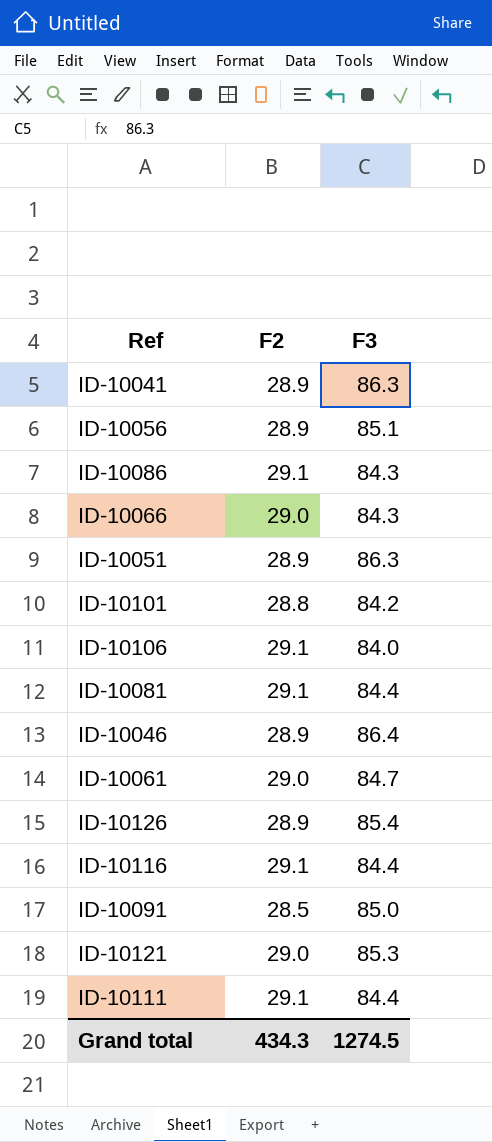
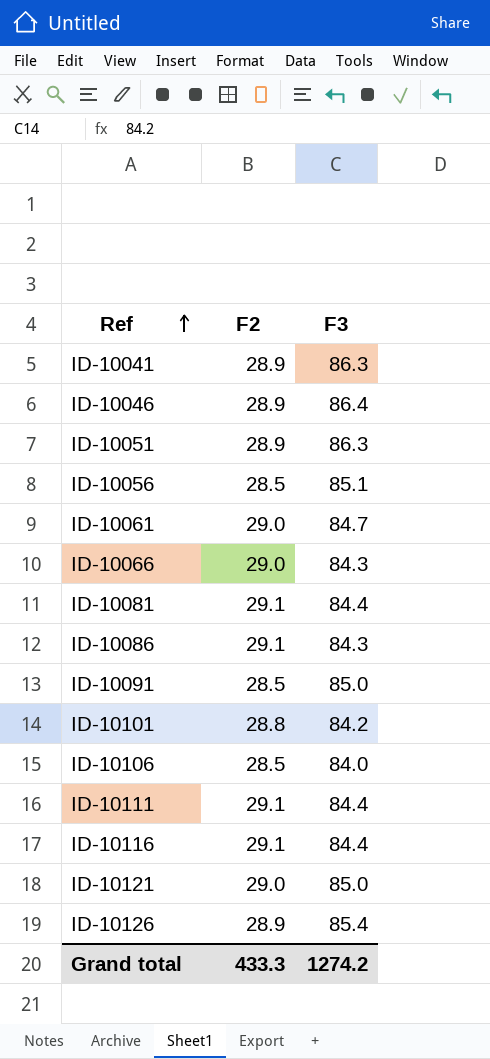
row order: none -> Ref ascending
ID-10056 | F2: 28.9 -> 28.5
ID-10106 | F2: 29.1 -> 28.5
ID-10121 | F3: 85.3 -> 85.0
Grand total | F2: 434.3 -> 433.3
Grand total | F3: 1274.5 -> 1274.2

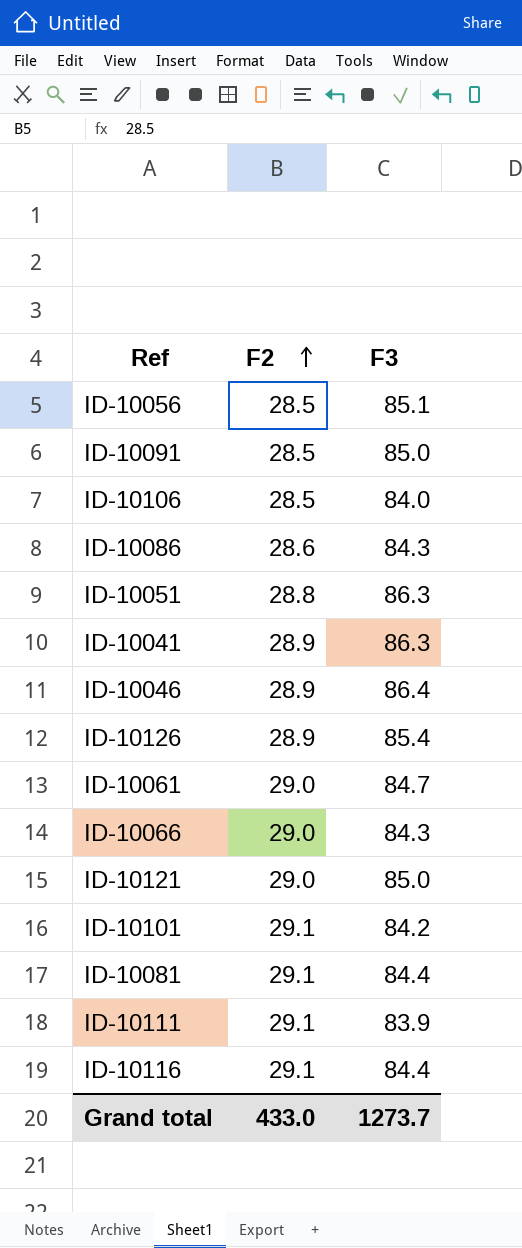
row order: Ref ascending -> F2 ascending
ID-10086 | F2: 29.1 -> 28.6
ID-10051 | F2: 28.9 -> 28.8
ID-10101 | F2: 28.8 -> 29.1
ID-10111 | F3: 84.4 -> 83.9
Grand total | F2: 433.3 -> 433.0
Grand total | F3: 1274.2 -> 1273.7

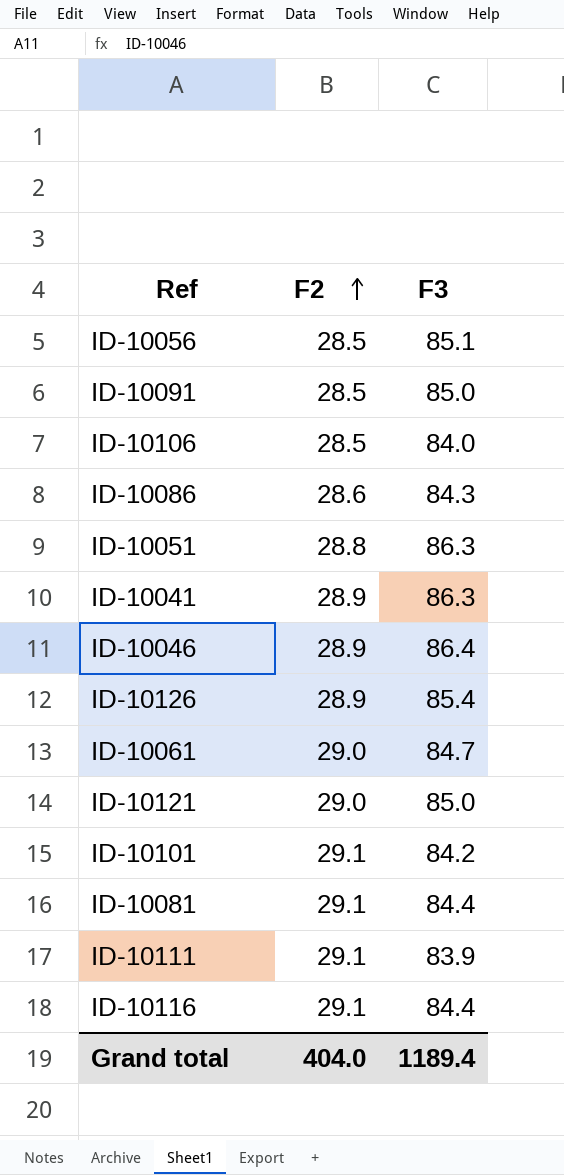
row ID-10066: 29.0 | 84.3 -> none
Grand total | F2: 433.0 -> 404.0
Grand total | F3: 1273.7 -> 1189.4

